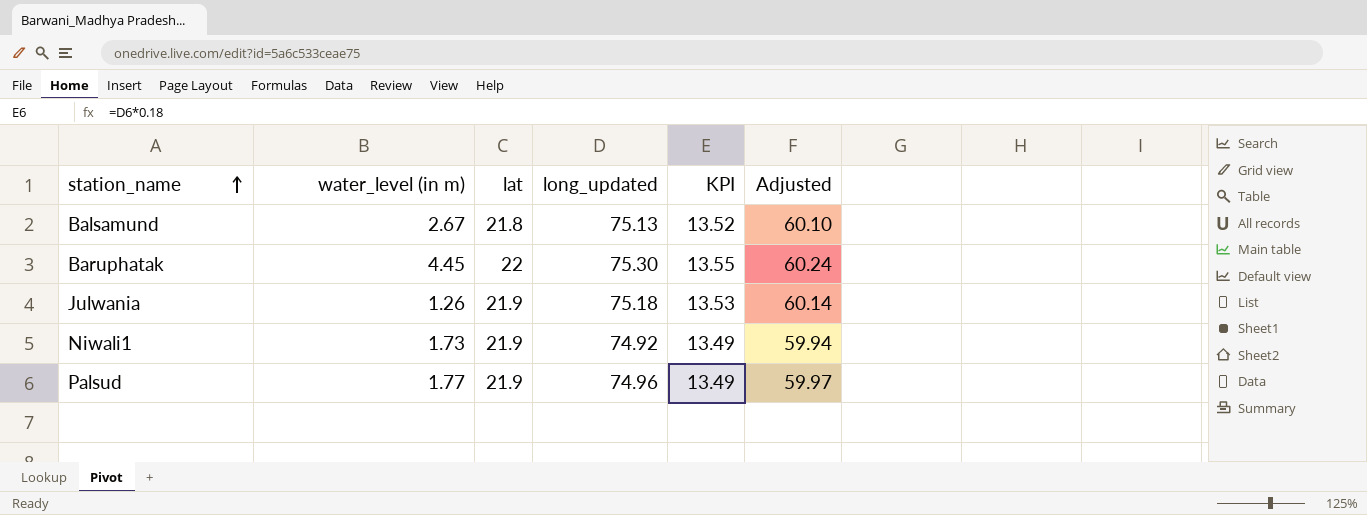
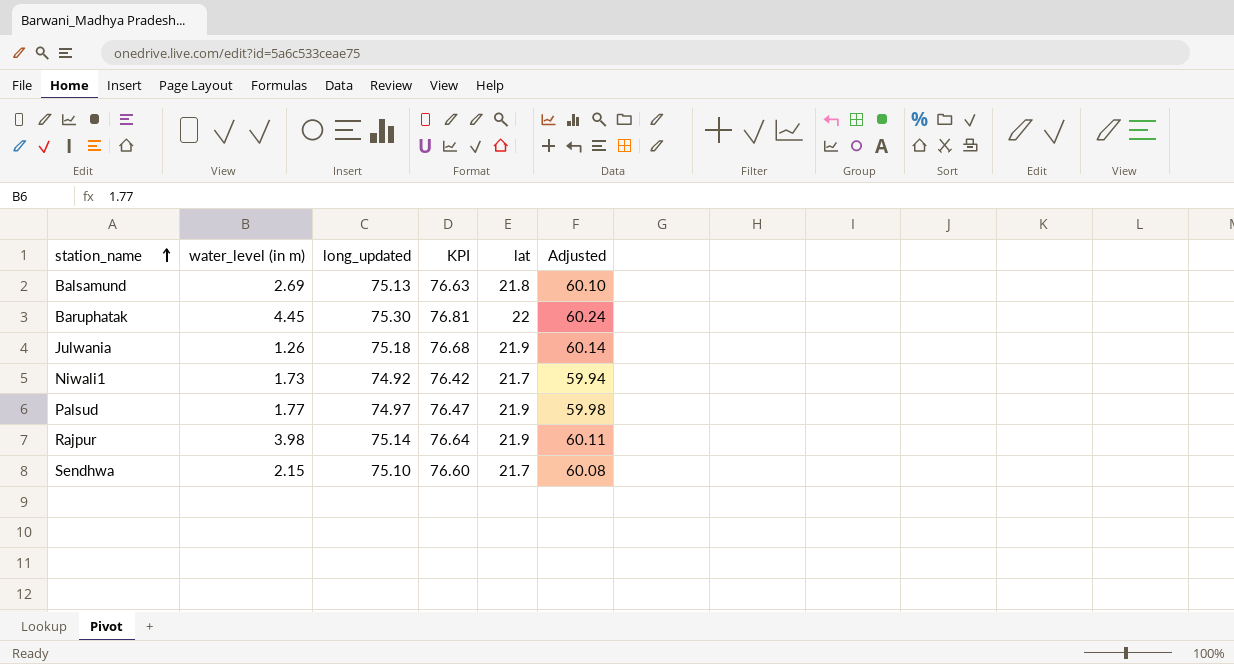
column KPI | formula: [long_updated] * 0.18 -> [long_updated] * 1.02
column lat | position: 3 -> 5
Balsamund | water_level (in m): 2.67 -> 2.69
Niwali1 | lat: 21.9 -> 21.7
Palsud | long_updated: 74.96 -> 74.97
Palsud | Adjusted: 59.97 -> 59.98
row Rajpur: none -> 3.98 | 75.14 | 76.64 | 21.9 | 60.11
row Sendhwa: none -> 2.15 | 75.10 | 76.60 | 21.7 | 60.08

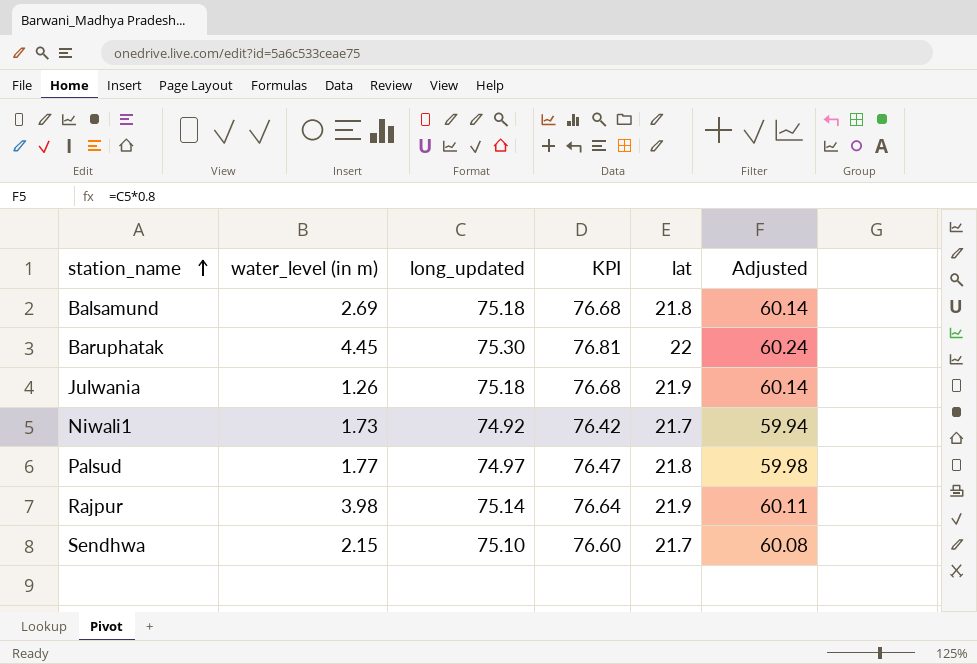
Balsamund | long_updated: 75.13 -> 75.18
Balsamund | KPI: 76.63 -> 76.68
Balsamund | Adjusted: 60.10 -> 60.14
Palsud | lat: 21.9 -> 21.8

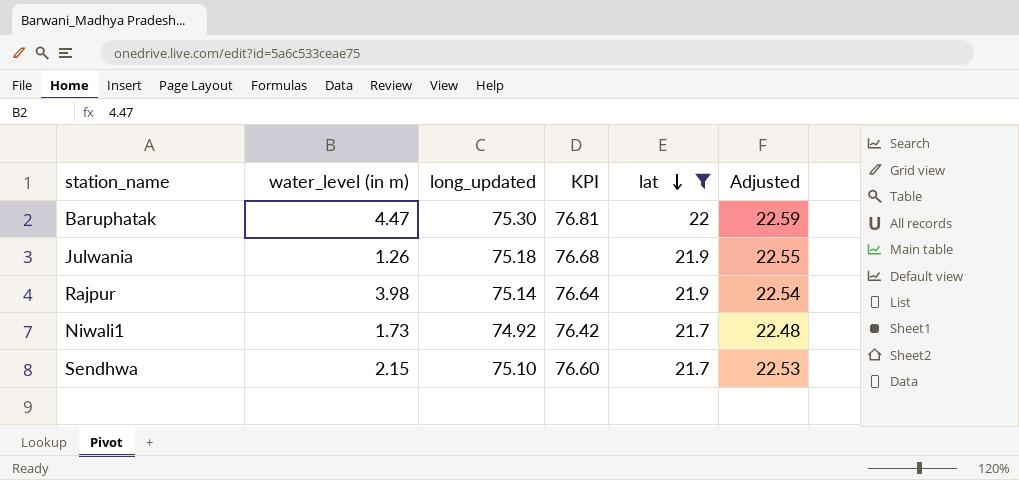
filter: none -> lat != 21.8
row order: station_name ascending -> lat descending
column Adjusted | formula: [long_updated] * 0.8 -> [long_updated] * 0.3
Baruphatak | water_level (in m): 4.45 -> 4.47

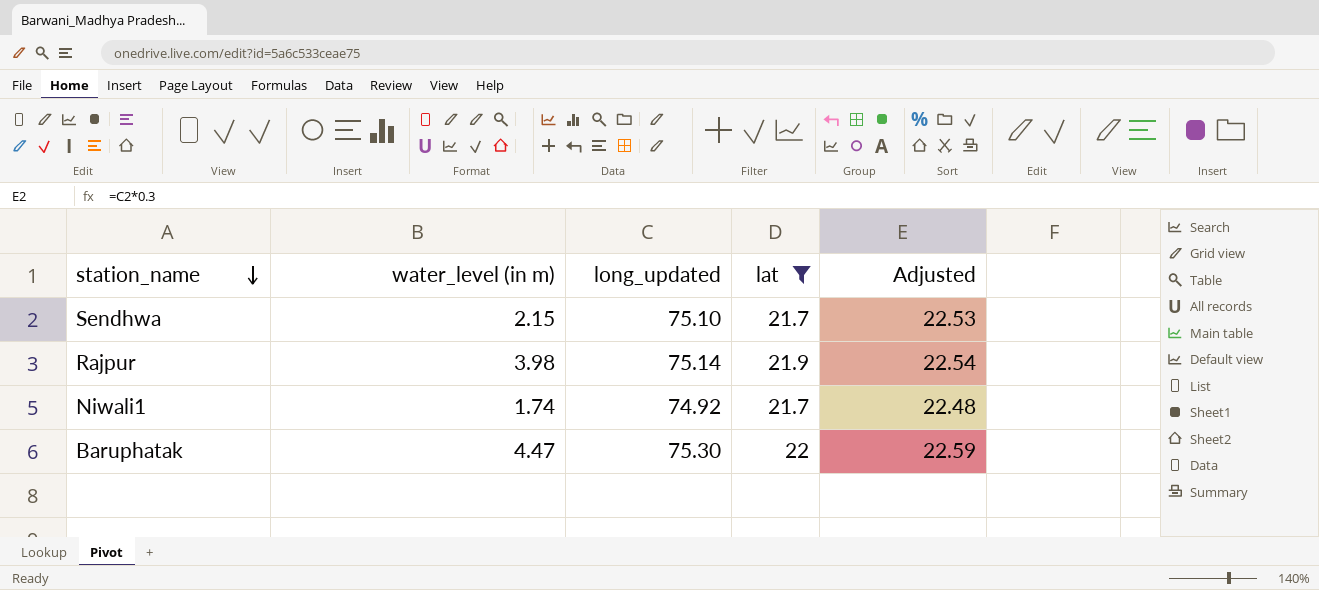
row order: lat descending -> station_name descending
column KPI | formula: [long_updated] * 1.02 -> none
row Julwania: 1.26 | 75.18 | 76.68 | 21.9 | 22.55 -> none
Niwali1 | water_level (in m): 1.73 -> 1.74

